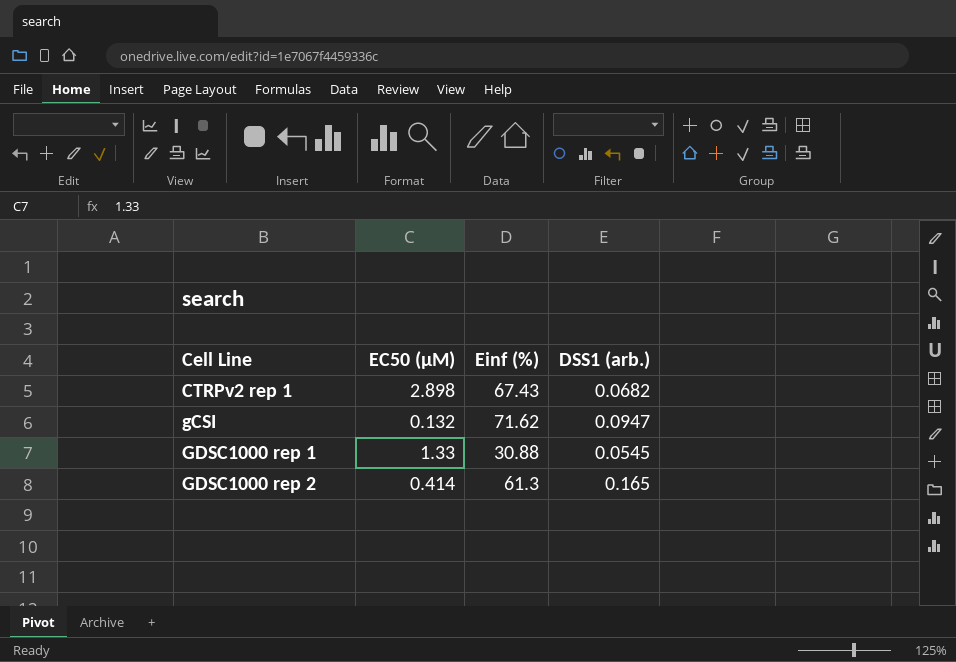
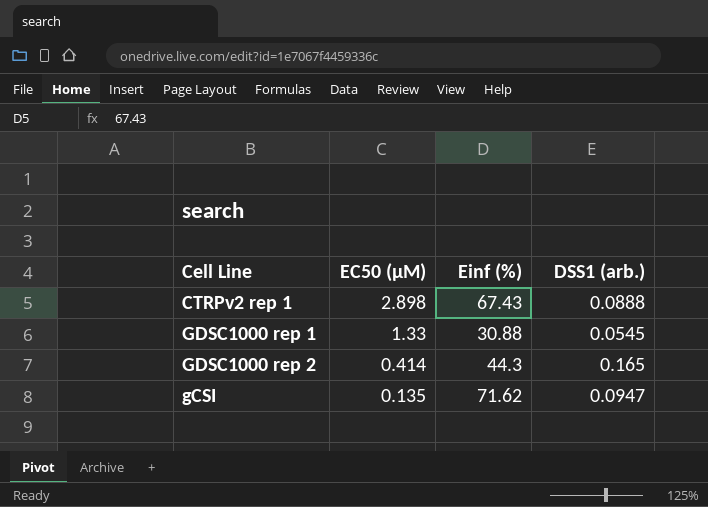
row order: Cell Line ascending -> EC50 (µM) descending
CTRPv2 rep 1 | DSS1 (arb.): 0.0682 -> 0.0888
GDSC1000 rep 2 | Einf (%): 61.3 -> 44.3
gCSI | EC50 (µM): 0.132 -> 0.135

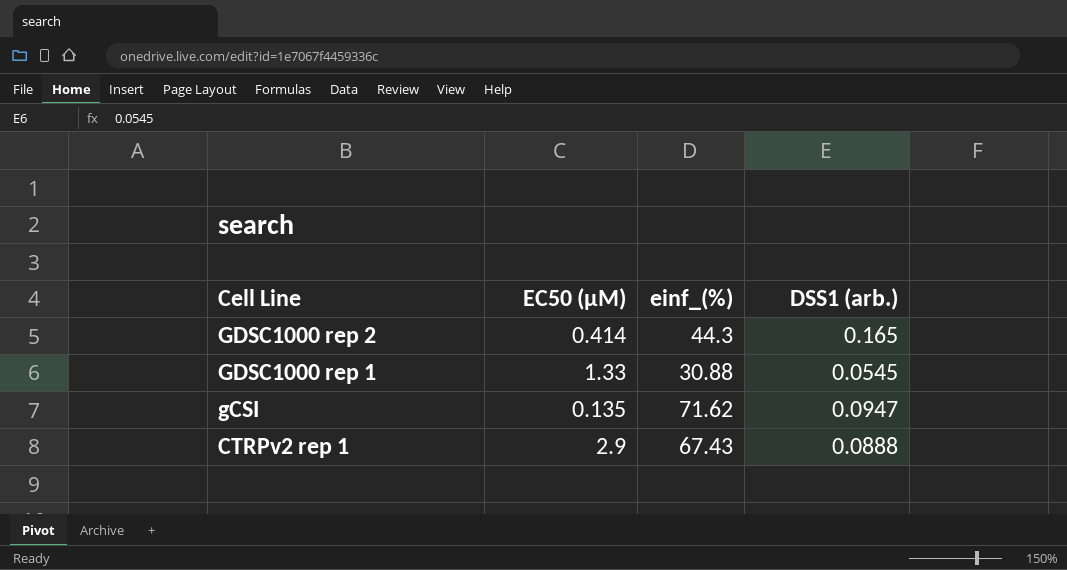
row order: EC50 (µM) descending -> Cell Line descending
column name: Einf (%) -> einf_(%)
CTRPv2 rep 1 | EC50 (µM): 2.898 -> 2.9

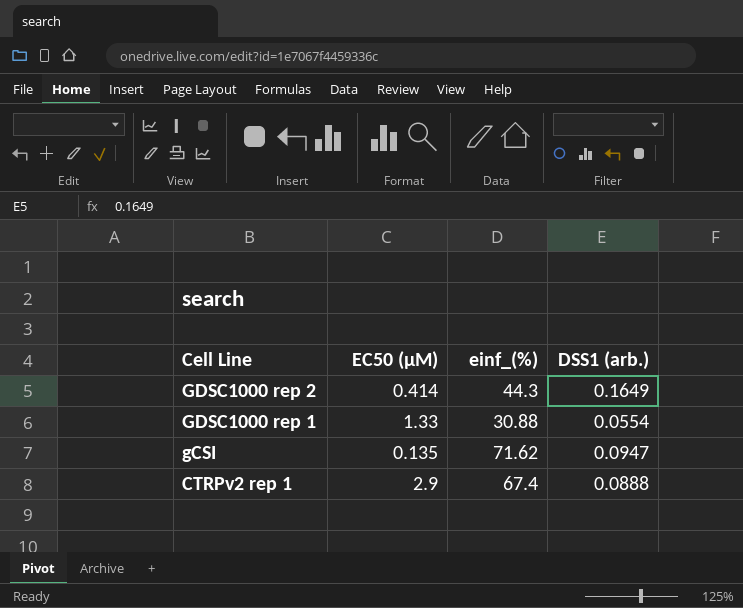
GDSC1000 rep 2 | DSS1 (arb.): 0.165 -> 0.1649
GDSC1000 rep 1 | DSS1 (arb.): 0.0545 -> 0.0554
CTRPv2 rep 1 | einf_(%): 67.43 -> 67.4

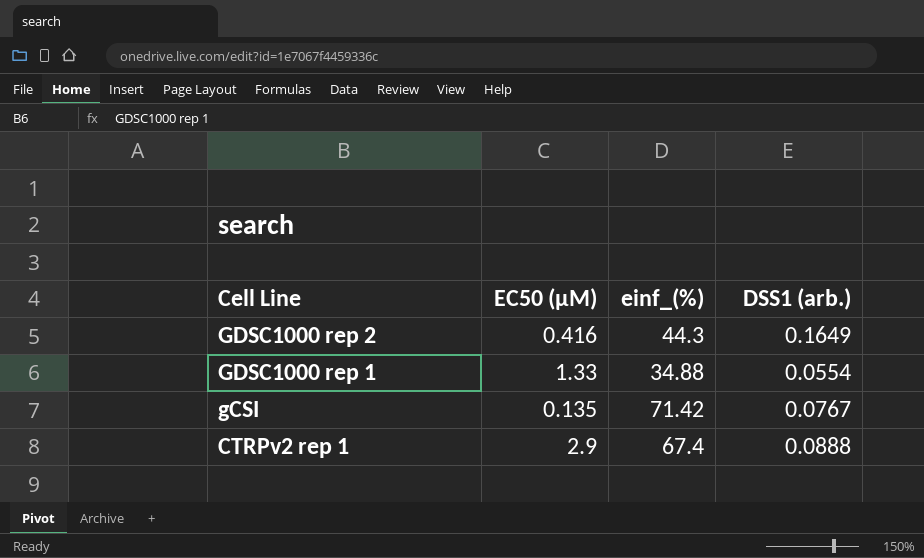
GDSC1000 rep 2 | EC50 (µM): 0.414 -> 0.416
GDSC1000 rep 1 | einf_(%): 30.88 -> 34.88
gCSI | einf_(%): 71.62 -> 71.42
gCSI | DSS1 (arb.): 0.0947 -> 0.0767

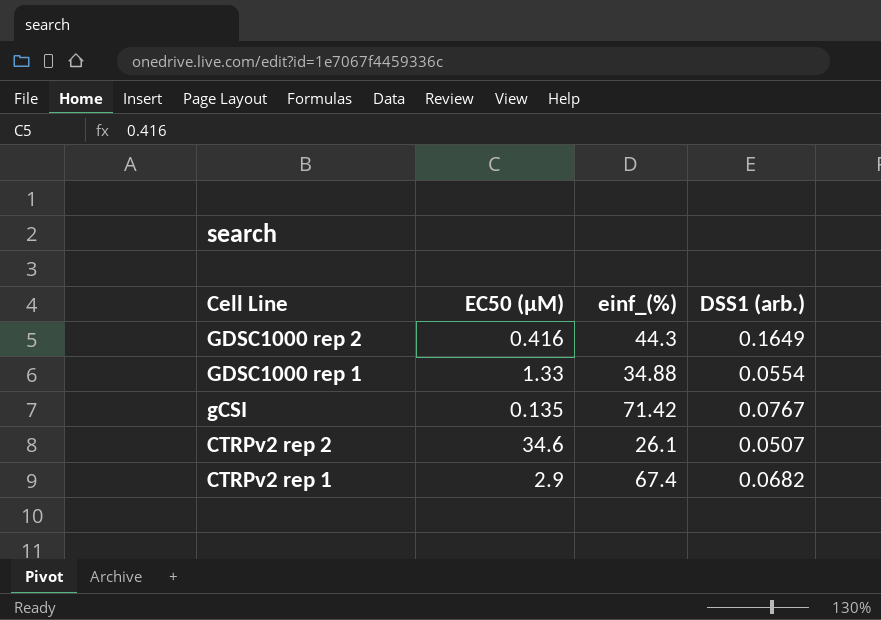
row CTRPv2 rep 2: none -> 34.6 | 26.1 | 0.0507
CTRPv2 rep 1 | DSS1 (arb.): 0.0888 -> 0.0682

